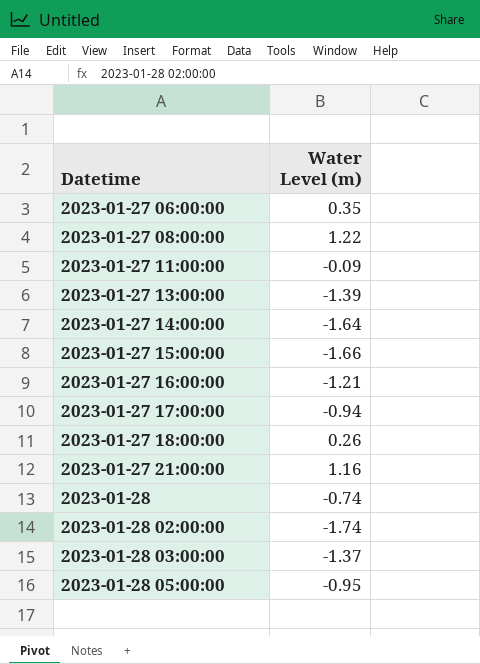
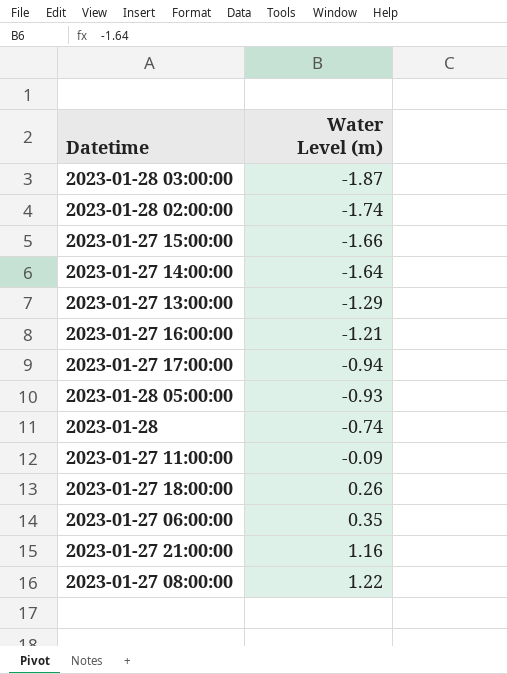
row order: Datetime ascending -> Water Level (m) ascending
2023-01-28 03:00:00 | Water Level (m): -1.37 -> -1.87
2023-01-27 13:00:00 | Water Level (m): -1.39 -> -1.29
2023-01-28 05:00:00 | Water Level (m): -0.95 -> -0.93

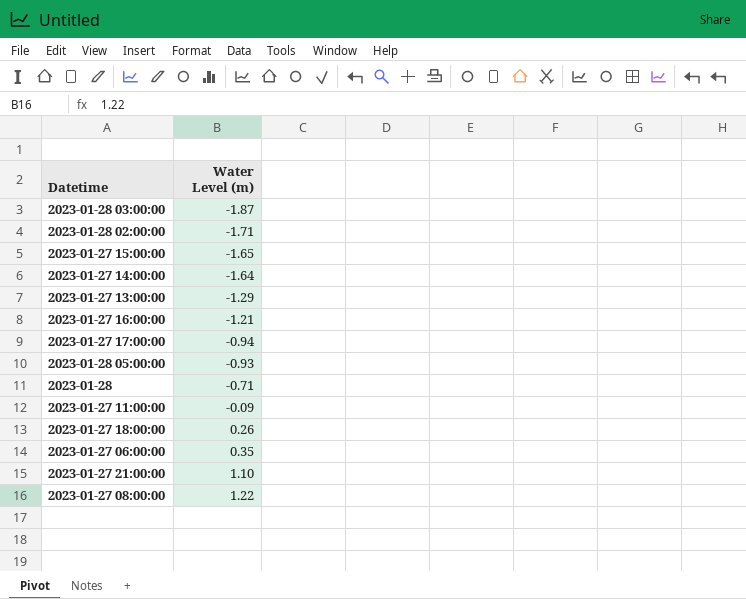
2023-01-28 02:00:00 | Water Level (m): -1.74 -> -1.71
2023-01-27 15:00:00 | Water Level (m): -1.66 -> -1.65
2023-01-28 | Water Level (m): -0.74 -> -0.71
2023-01-27 21:00:00 | Water Level (m): 1.16 -> 1.10

